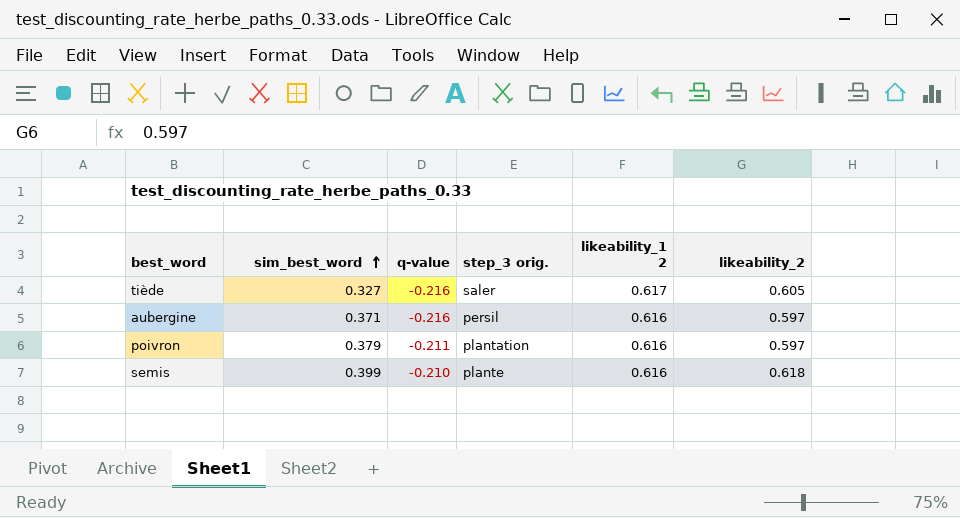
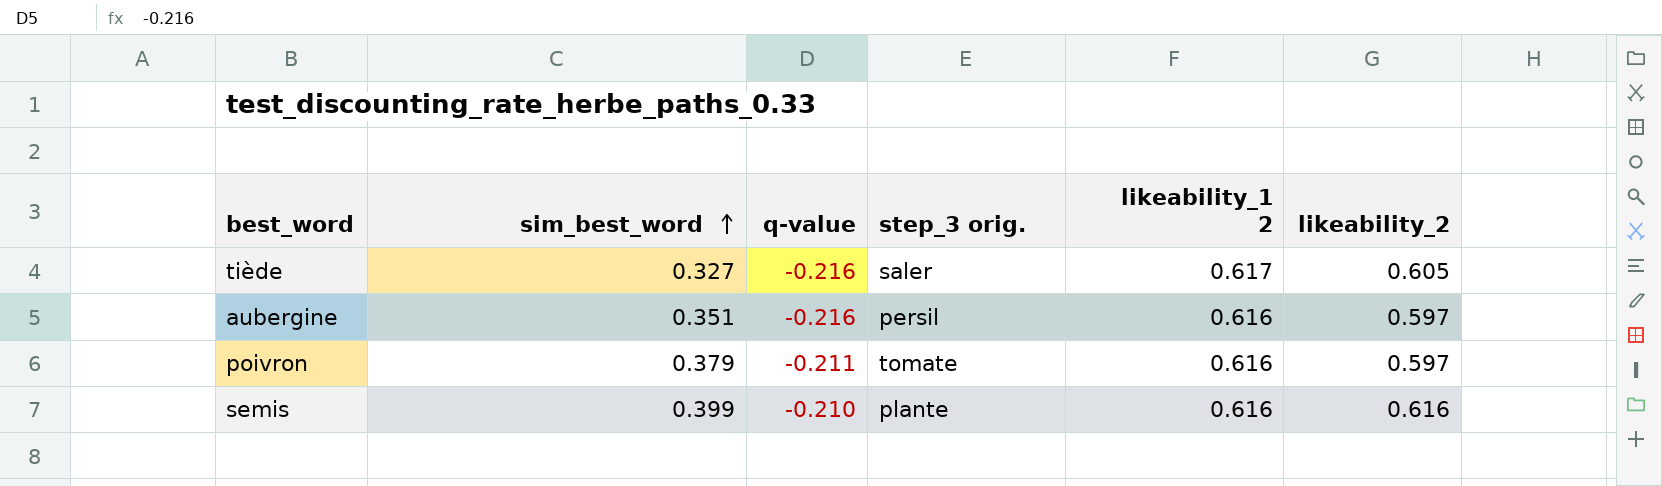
aubergine | sim_best_word: 0.371 -> 0.351
poivron | step_3 orig.: plantation -> tomate
semis | likeability_2: 0.618 -> 0.616

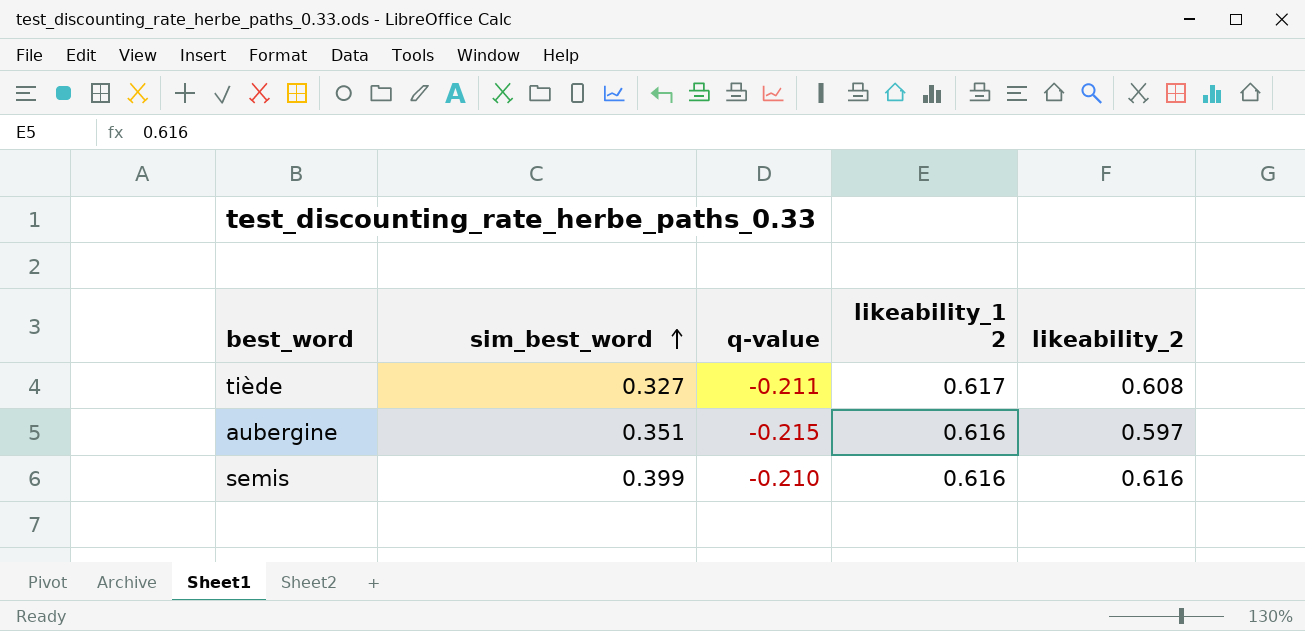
column step_3 orig. | position: 4 -> none
row poivron: 0.379 | -0.211 | tomate | 0.616 | 0.597 -> none
tiède | q-value: -0.216 -> -0.211
tiède | likeability_2: 0.605 -> 0.608
aubergine | q-value: -0.216 -> -0.215

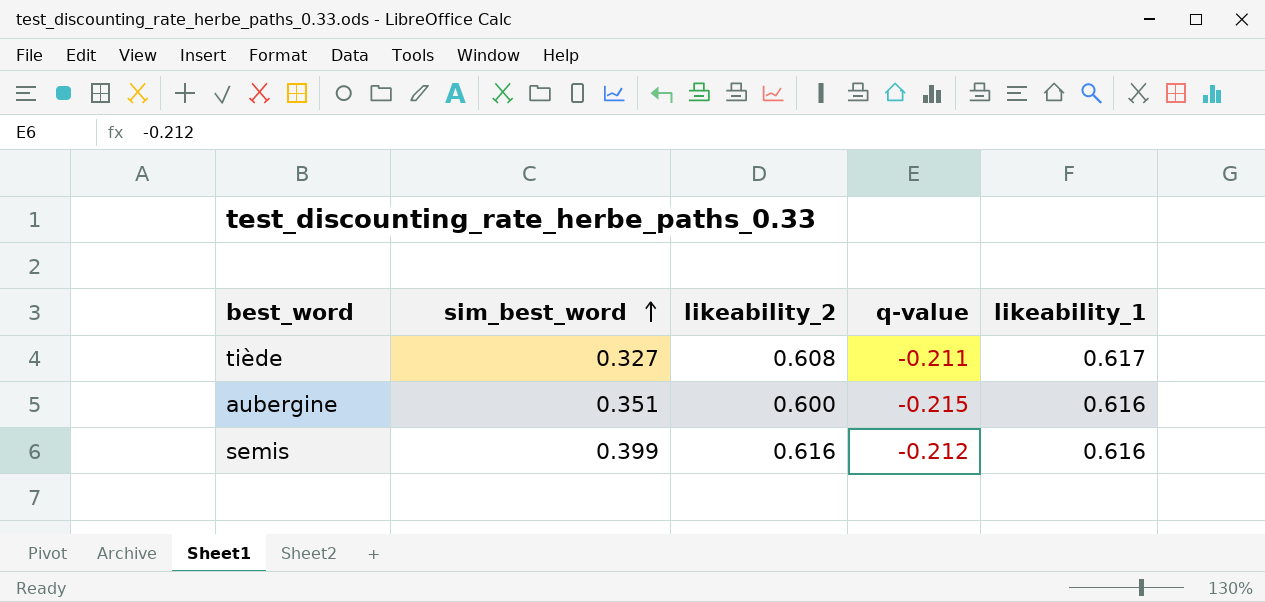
column likeability_2 | position: 5 -> 3
column name: likeability_1 2 -> likeability_1
aubergine | likeability_2: 0.597 -> 0.600
semis | q-value: -0.210 -> -0.212

